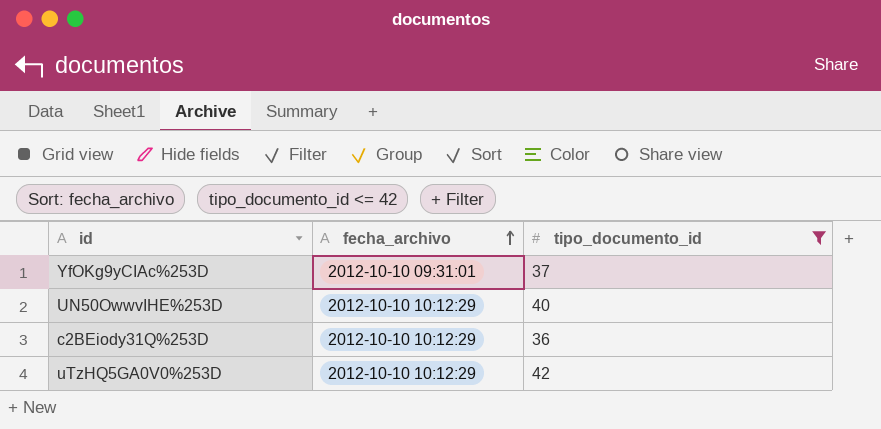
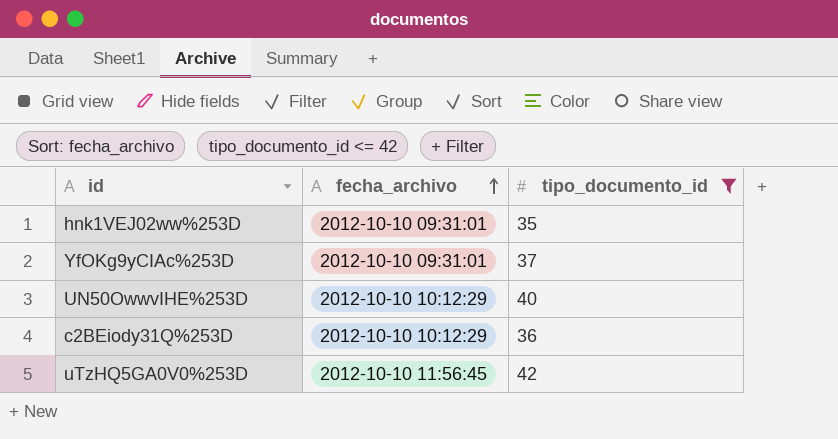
row hnk1VEJ02ww%253D: none -> 2012-10-10 09:31:01 | 35
uTzHQ5GA0V0%253D | fecha_archivo: 2012-10-10 10:12:29 -> 2012-10-10 11:56:45

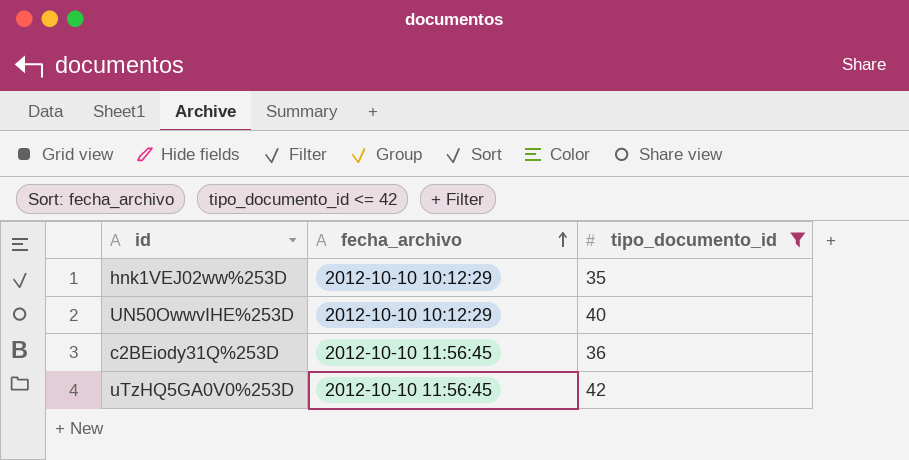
row YfOKg9yCIAc%253D: 2012-10-10 09:31:01 | 37 -> none
hnk1VEJ02ww%253D | fecha_archivo: 2012-10-10 09:31:01 -> 2012-10-10 10:12:29
c2BEiody31Q%253D | fecha_archivo: 2012-10-10 10:12:29 -> 2012-10-10 11:56:45

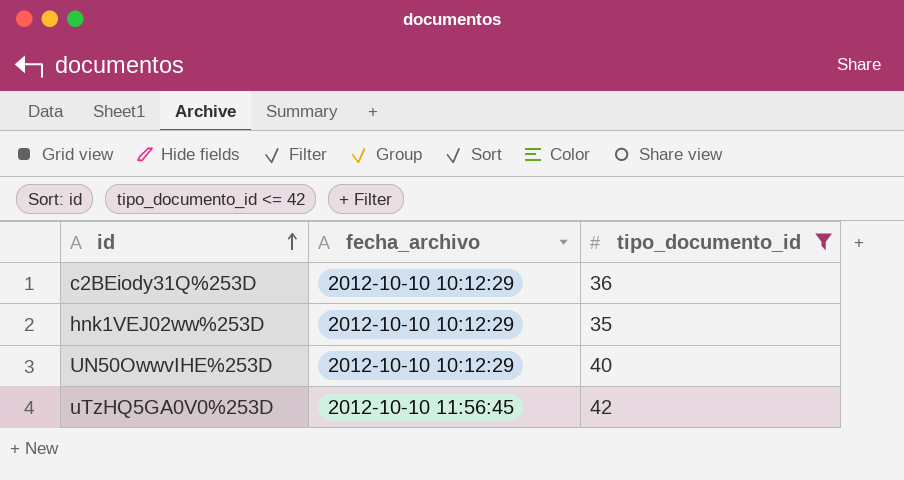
row order: fecha_archivo ascending -> id ascending
c2BEiody31Q%253D | fecha_archivo: 2012-10-10 11:56:45 -> 2012-10-10 10:12:29

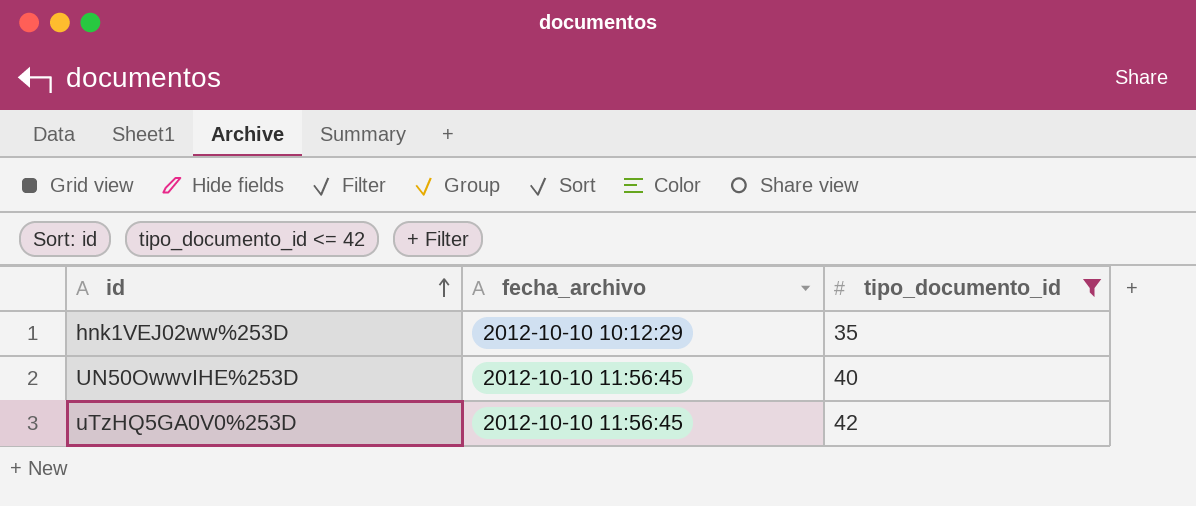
row c2BEiody31Q%253D: 2012-10-10 10:12:29 | 36 -> none
UN50OwwvIHE%253D | fecha_archivo: 2012-10-10 10:12:29 -> 2012-10-10 11:56:45

